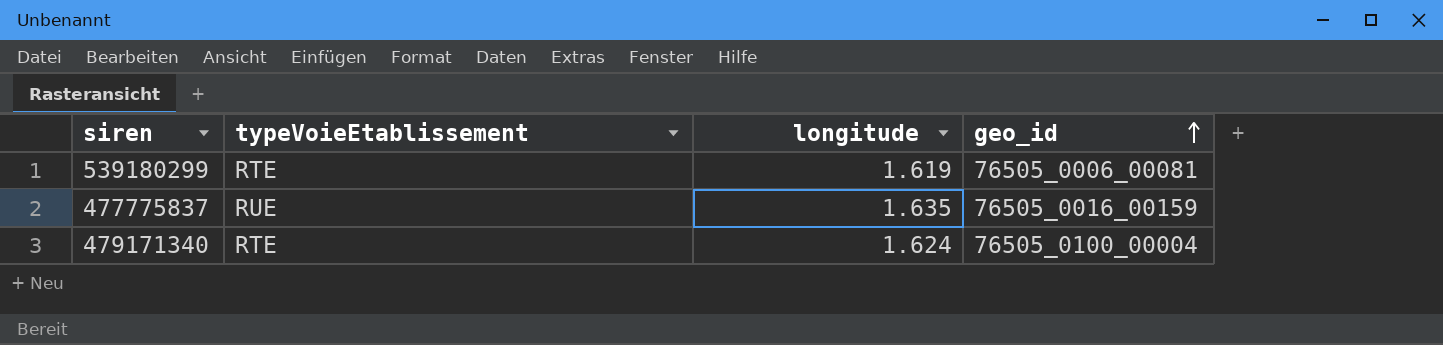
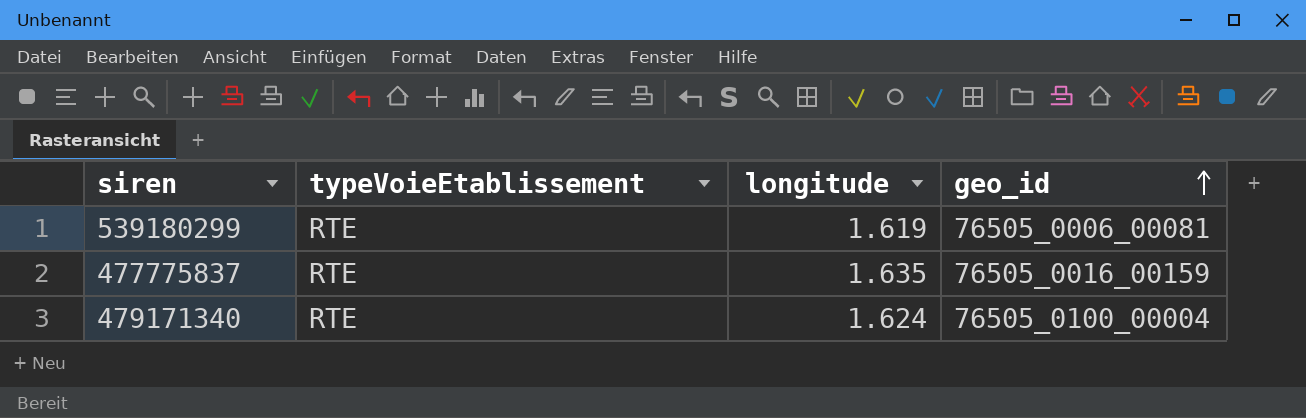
477775837 | typeVoieEtablissement: RUE -> RTE

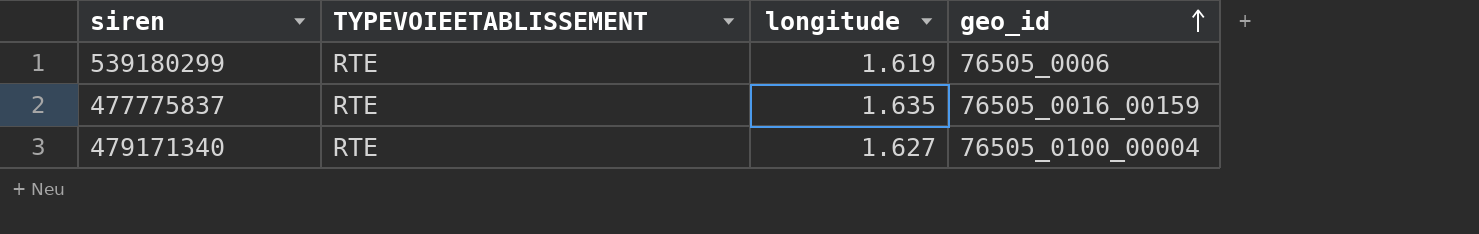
column name: typeVoieEtablissement -> TYPEVOIEETABLISSEMENT
539180299 | geo_id: 76505_0006_00081 -> 76505_0006
479171340 | longitude: 1.624 -> 1.627

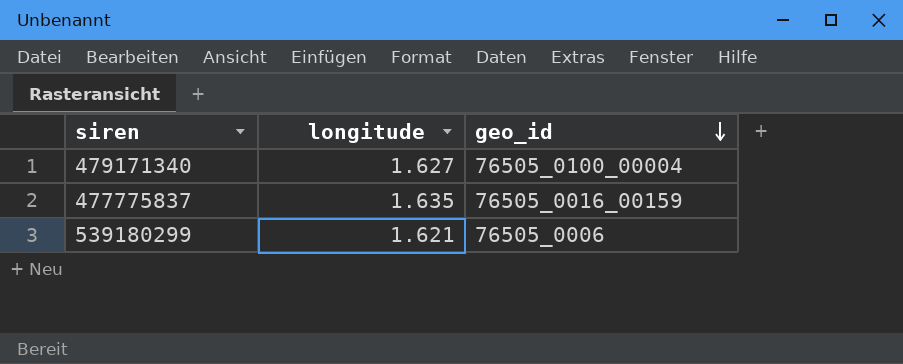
row order: geo_id ascending -> geo_id descending
column TYPEVOIEETABLISSEMENT | position: 2 -> none
539180299 | longitude: 1.619 -> 1.621

